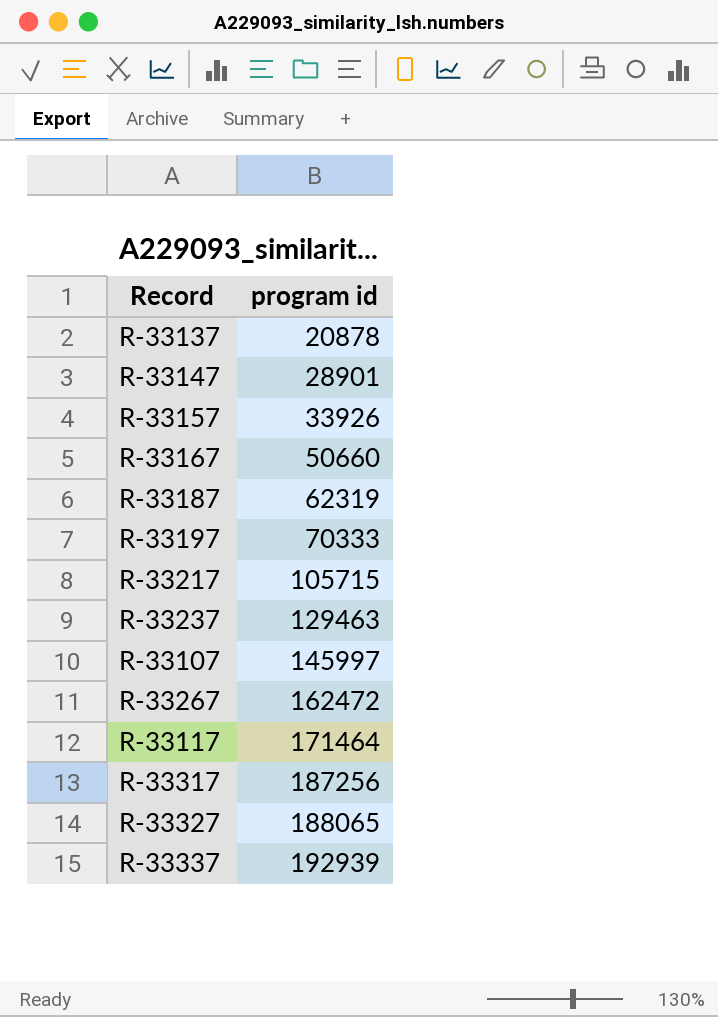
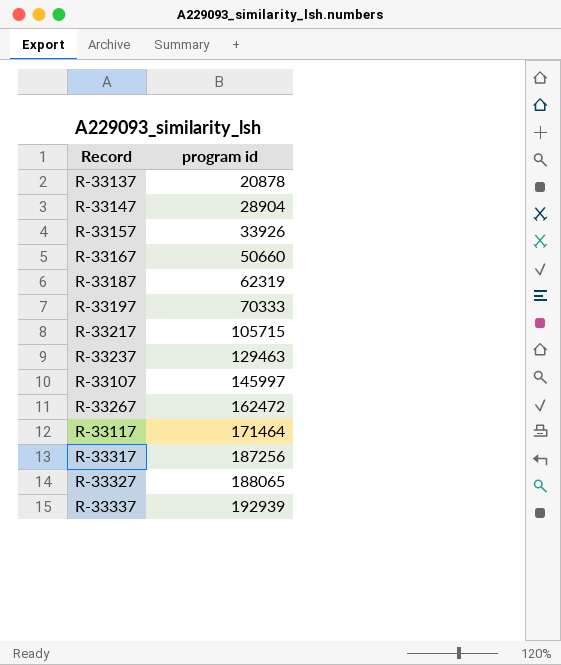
R-33147 | program id: 28901 -> 28904

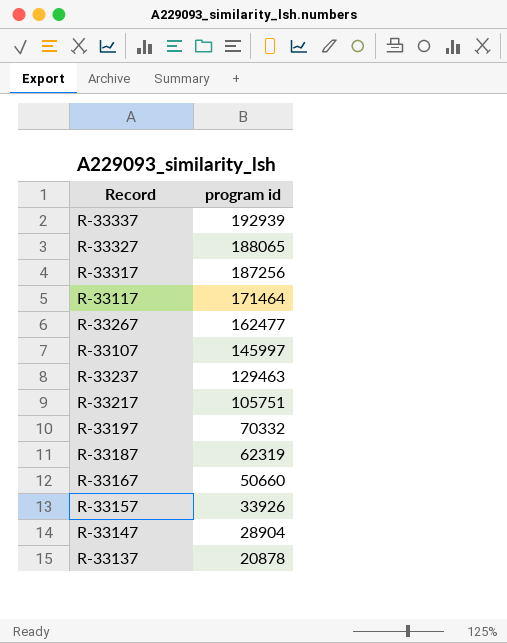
row order: program id ascending -> program id descending
R-33267 | program id: 162472 -> 162477
R-33217 | program id: 105715 -> 105751
R-33197 | program id: 70333 -> 70332

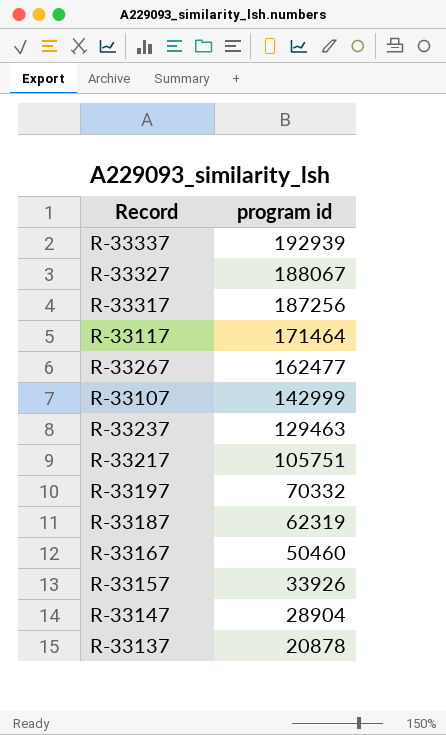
R-33327 | program id: 188065 -> 188067
R-33107 | program id: 145997 -> 142999
R-33167 | program id: 50660 -> 50460

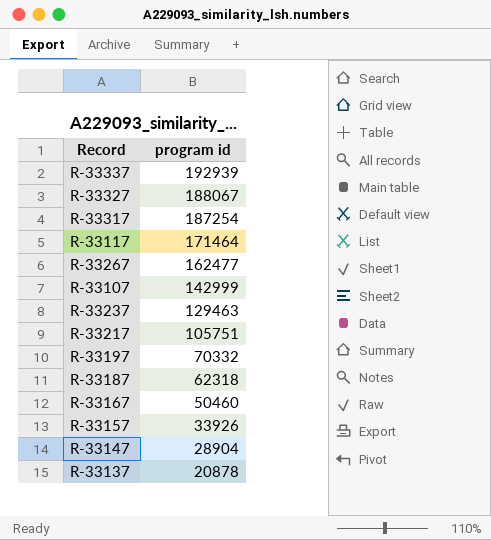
R-33317 | program id: 187256 -> 187254
R-33187 | program id: 62319 -> 62318

